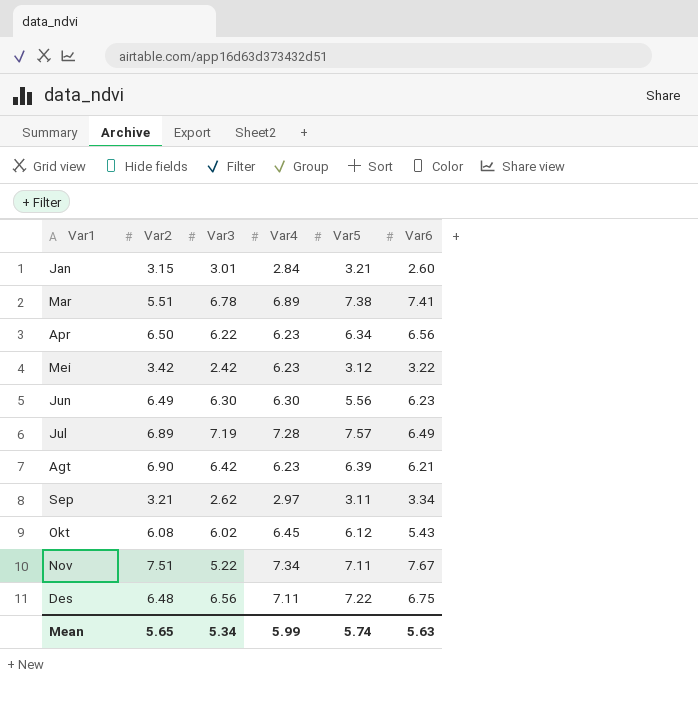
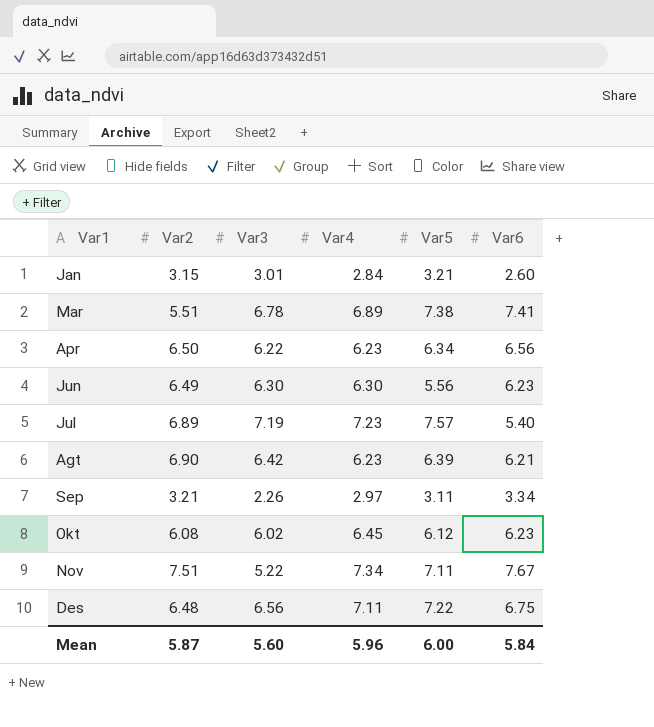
row Mei: 3.42 | 2.42 | 6.23 | 3.12 | 3.22 -> none
Jul | Var4: 7.28 -> 7.23
Jul | Var6: 6.49 -> 5.40
Sep | Var3: 2.62 -> 2.26
Okt | Var6: 5.43 -> 6.23
Mean | Var2: 5.65 -> 5.87
Mean | Var3: 5.34 -> 5.60
Mean | Var4: 5.99 -> 5.96
Mean | Var5: 5.74 -> 6.00
Mean | Var6: 5.63 -> 5.84

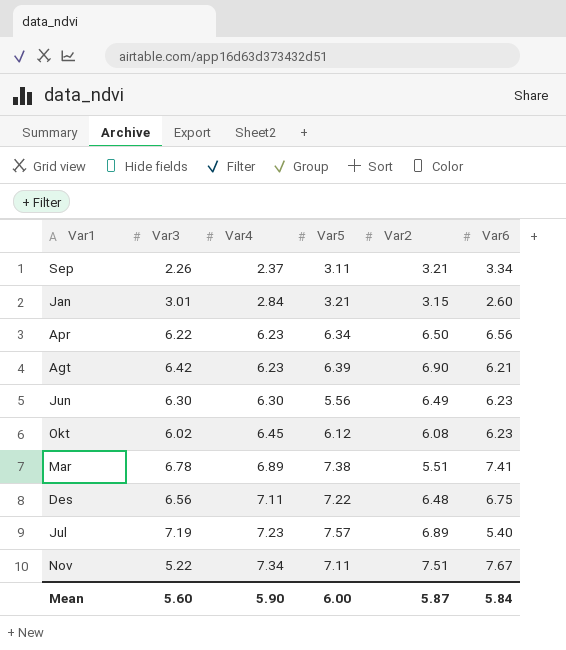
row order: none -> Var4 ascending
column Var2 | position: 2 -> 5
Sep | Var4: 2.97 -> 2.37
Mean | Var4: 5.96 -> 5.90

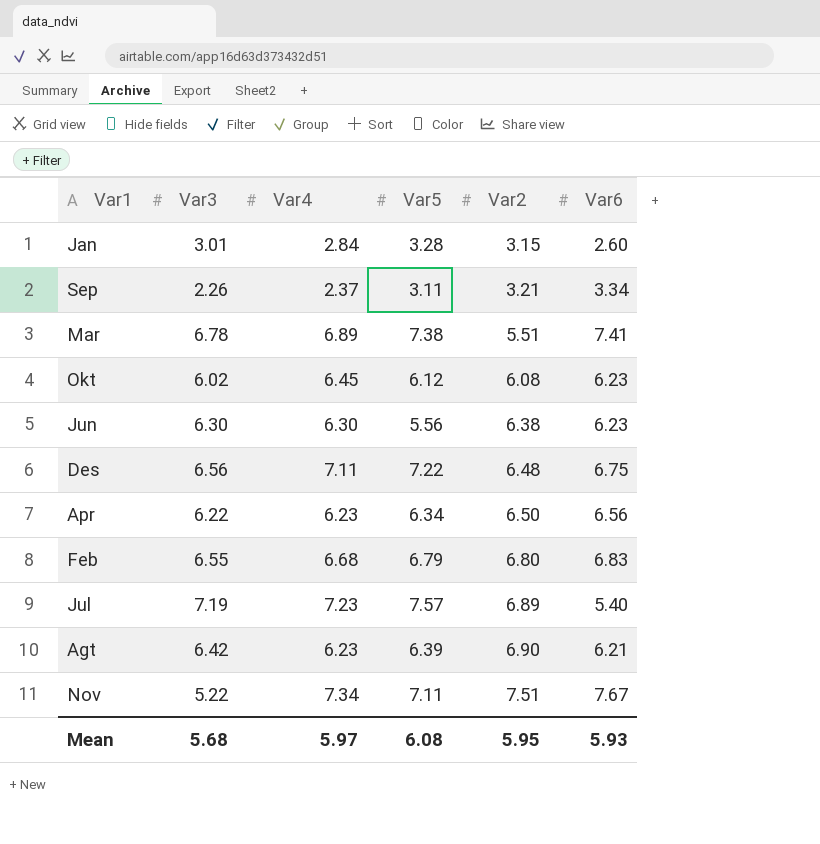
row order: Var4 ascending -> Var2 ascending
Jan | Var5: 3.21 -> 3.28
Jun | Var2: 6.49 -> 6.38
row Feb: none -> 6.55 | 6.68 | 6.79 | 6.80 | 6.83
Mean | Var3: 5.60 -> 5.68
Mean | Var4: 5.90 -> 5.97
Mean | Var5: 6.00 -> 6.08
Mean | Var2: 5.87 -> 5.95
Mean | Var6: 5.84 -> 5.93

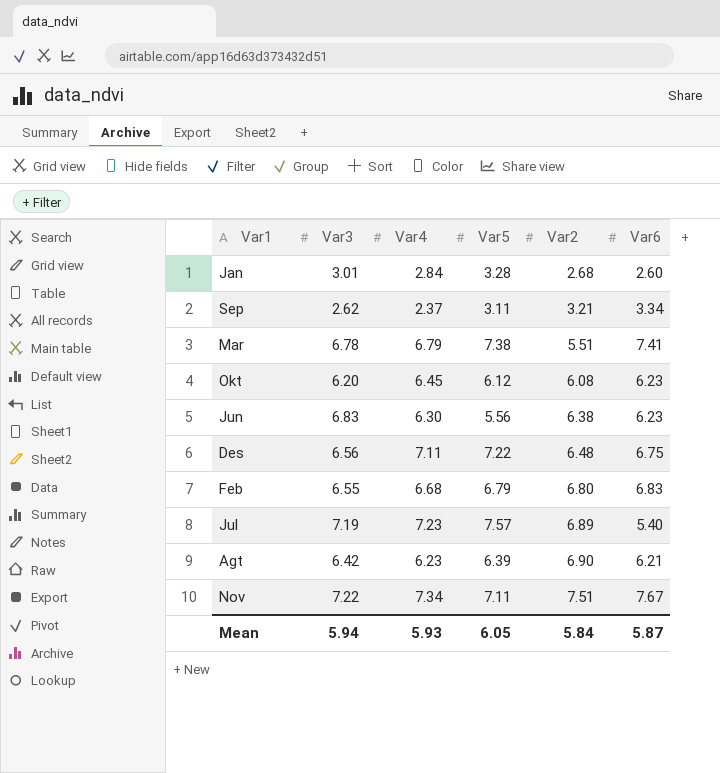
row Apr: 6.22 | 6.23 | 6.34 | 6.50 | 6.56 -> none
Jan | Var2: 3.15 -> 2.68
Sep | Var3: 2.26 -> 2.62
Mar | Var4: 6.89 -> 6.79
Okt | Var3: 6.02 -> 6.20
Jun | Var3: 6.30 -> 6.83
Nov | Var3: 5.22 -> 7.22
Mean | Var3: 5.68 -> 5.94
Mean | Var4: 5.97 -> 5.93
Mean | Var5: 6.08 -> 6.05
Mean | Var2: 5.95 -> 5.84
Mean | Var6: 5.93 -> 5.87

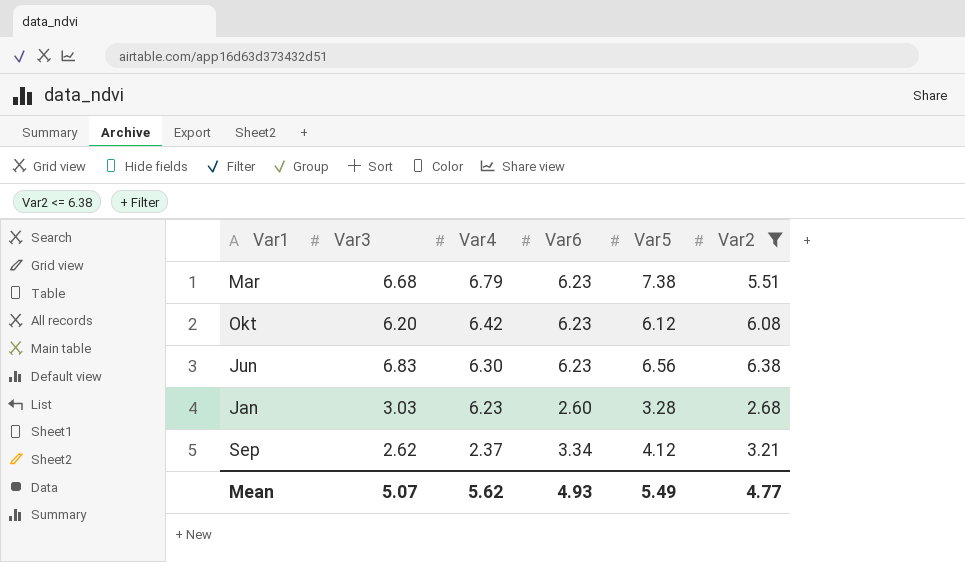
filter: none -> Var2 <= 6.38
row order: Var2 ascending -> Var4 descending
column Var6 | position: 6 -> 4
Mar | Var3: 6.78 -> 6.68
Mar | Var6: 7.41 -> 6.23
Okt | Var4: 6.45 -> 6.42
Jun | Var5: 5.56 -> 6.56
Jan | Var3: 3.01 -> 3.03
Jan | Var4: 2.84 -> 6.23
Sep | Var5: 3.11 -> 4.12
Mean | Var3: 5.94 -> 5.07
Mean | Var4: 5.93 -> 5.62
Mean | Var6: 5.87 -> 4.93
Mean | Var5: 6.05 -> 5.49
Mean | Var2: 5.84 -> 4.77

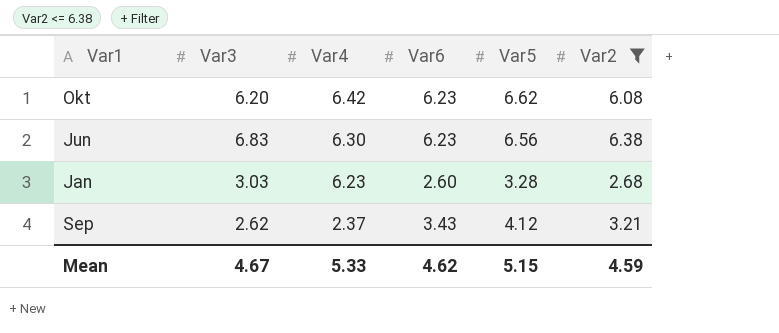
row Mar: 6.68 | 6.79 | 6.23 | 7.38 | 5.51 -> none
Okt | Var5: 6.12 -> 6.62
Sep | Var6: 3.34 -> 3.43
Mean | Var3: 5.07 -> 4.67
Mean | Var4: 5.62 -> 5.33
Mean | Var6: 4.93 -> 4.62
Mean | Var5: 5.49 -> 5.15
Mean | Var2: 4.77 -> 4.59

